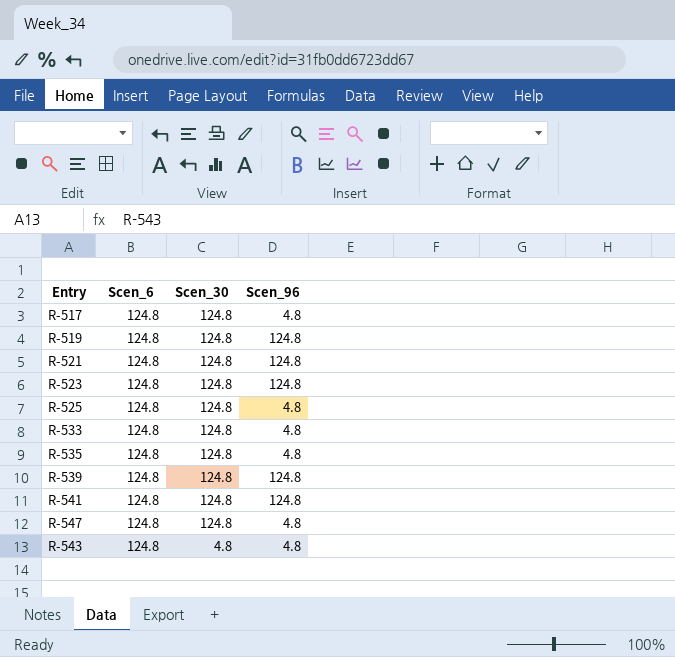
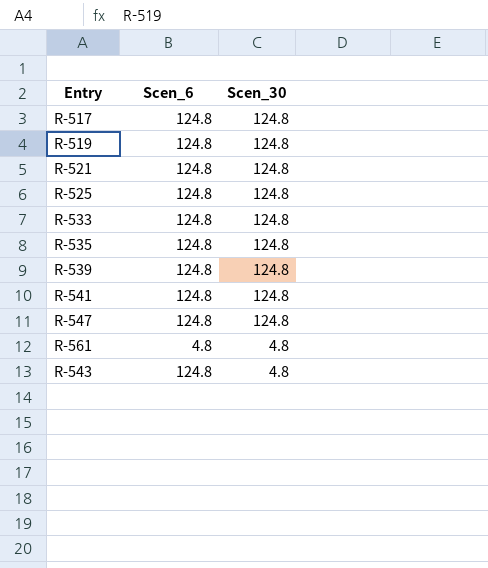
column Scen_96 | position: 4 -> none
row R-523: 124.8 | 124.8 | 124.8 -> none
row R-561: none -> 4.8 | 4.8

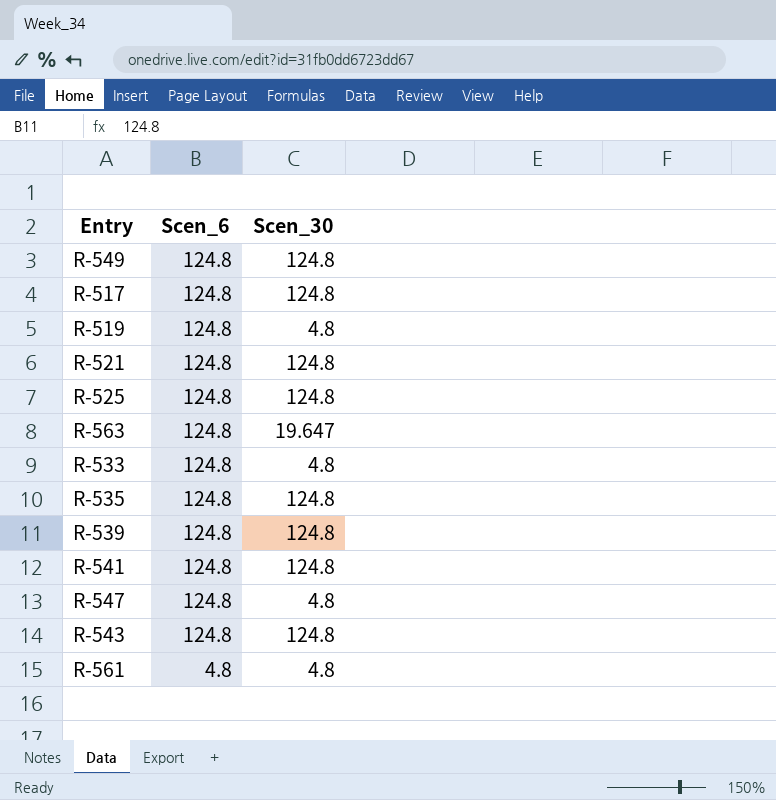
row order: Scen_30 descending -> Scen_6 descending
row R-549: none -> 124.8 | 124.8
R-519 | Scen_30: 124.8 -> 4.8
row R-563: none -> 124.8 | 19.647
R-533 | Scen_30: 124.8 -> 4.8
R-547 | Scen_30: 124.8 -> 4.8
R-543 | Scen_30: 4.8 -> 124.8

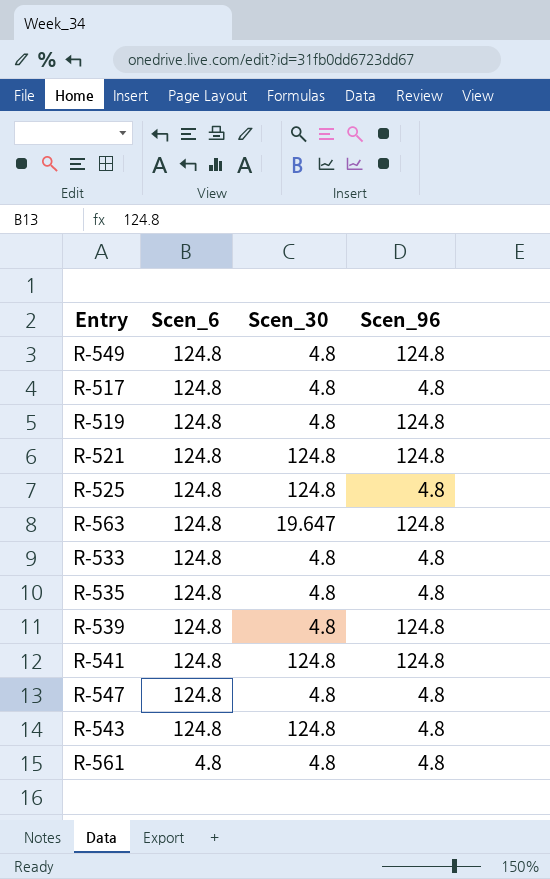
column Scen_96 | position: none -> 4
R-549 | Scen_30: 124.8 -> 4.8
R-517 | Scen_30: 124.8 -> 4.8
R-535 | Scen_30: 124.8 -> 4.8
R-539 | Scen_30: 124.8 -> 4.8

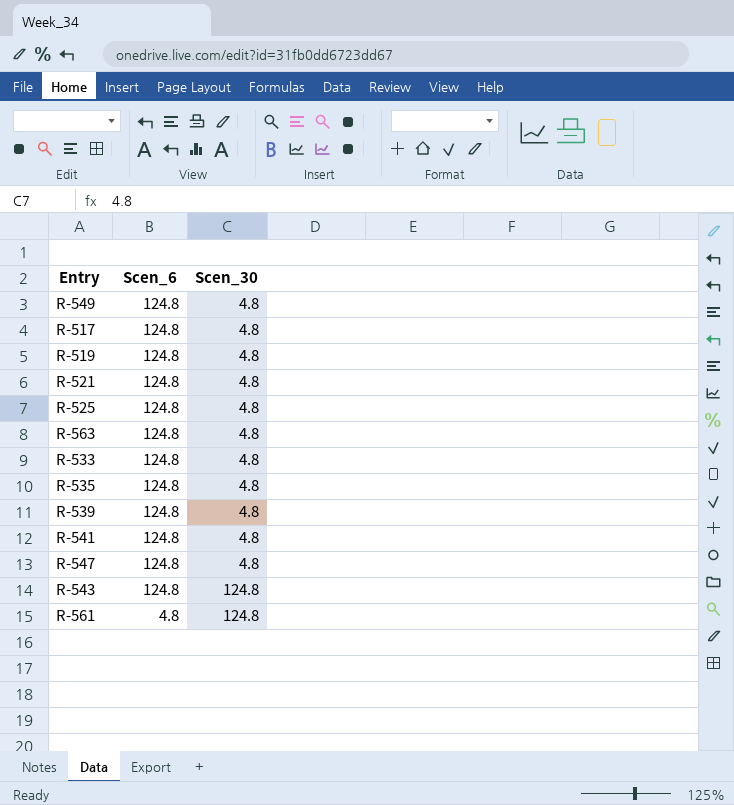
column Scen_96 | position: 4 -> none
R-521 | Scen_30: 124.8 -> 4.8
R-525 | Scen_30: 124.8 -> 4.8
R-563 | Scen_30: 19.647 -> 4.8
R-541 | Scen_30: 124.8 -> 4.8
R-561 | Scen_30: 4.8 -> 124.8

